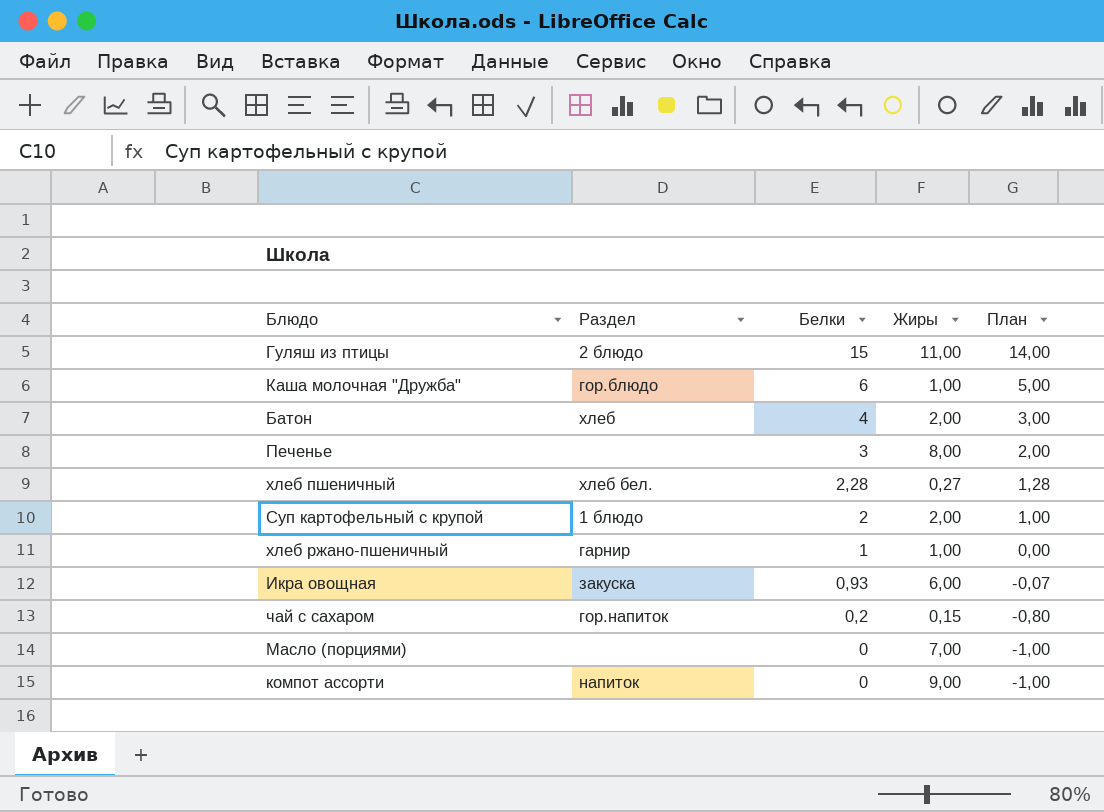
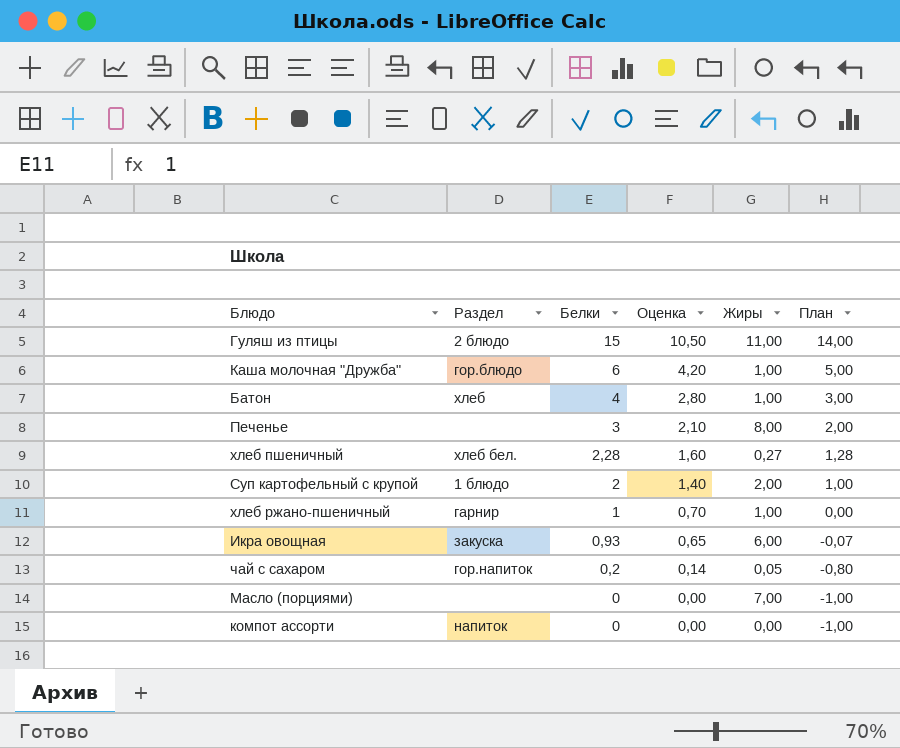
column Оценка | formula: none -> [Белки] * 0,7
Батон | Жиры: 2,00 -> 1,00
чай с сахаром | Жиры: 0,15 -> 0,05
компот ассорти | Жиры: 9,00 -> 0,00

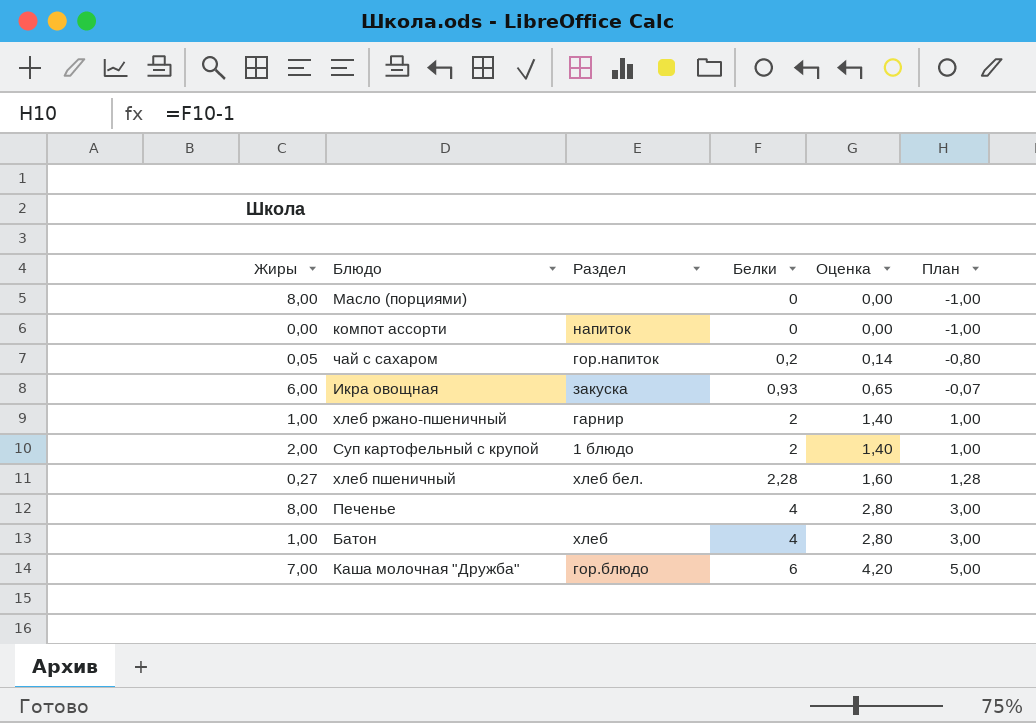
row order: Белки descending -> Белки ascending
column Жиры | position: 5 -> 1
row Гуляш из птицы: 2 блюдо | 15 | 10,50 | 11,00 | 14,00 -> none
Масло (порциями) | Жиры: 7,00 -> 8,00
хлеб ржано-пшеничный | Белки: 1 -> 2
хлеб ржано-пшеничный | Оценка: 0,70 -> 1,40
хлеб ржано-пшеничный | План: 0,00 -> 1,00
Печенье | Белки: 3 -> 4
Печенье | Оценка: 2,10 -> 2,80
Печенье | План: 2,00 -> 3,00
Каша молочная "Дружба" | Жиры: 1,00 -> 7,00

